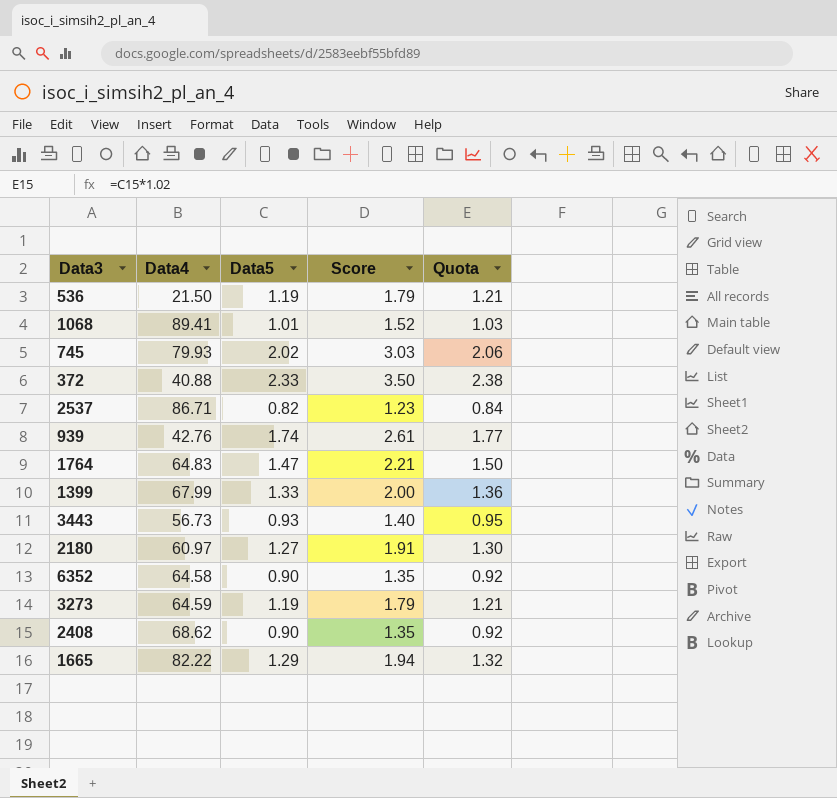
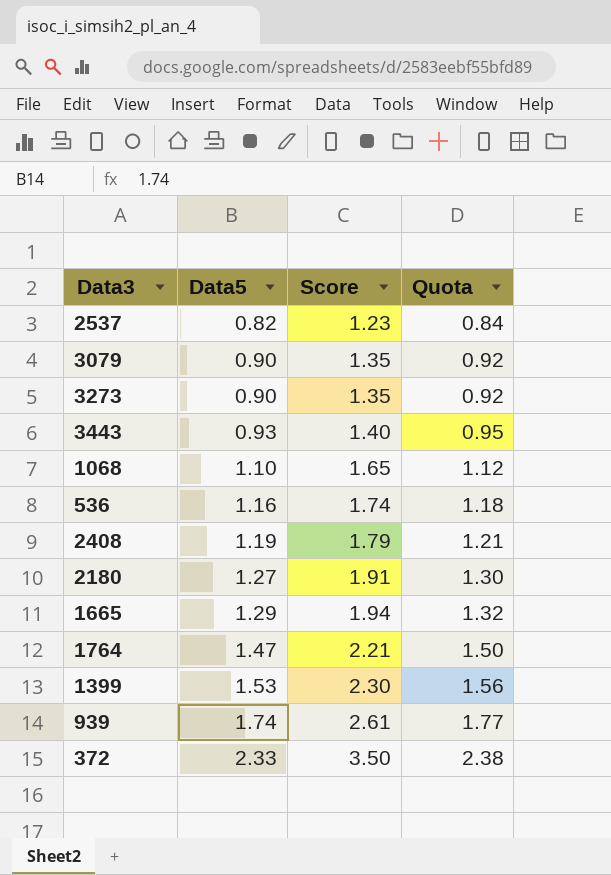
row order: none -> Data5 ascending
column Data4 | position: 2 -> none
row 745: 79.93 | 2.02 | 3.03 | 2.06 -> none
row 6352: 64.58 | 0.90 | 1.35 | 0.92 -> none
row 3079: none -> 0.90 | 1.35 | 0.92
3273 | Data5: 1.19 -> 0.90
3273 | Score: 1.79 -> 1.35
3273 | Quota: 1.21 -> 0.92
1068 | Data5: 1.01 -> 1.10
1068 | Score: 1.52 -> 1.65
1068 | Quota: 1.03 -> 1.12
536 | Data5: 1.19 -> 1.16
536 | Score: 1.79 -> 1.74
536 | Quota: 1.21 -> 1.18
2408 | Data5: 0.90 -> 1.19
2408 | Score: 1.35 -> 1.79
2408 | Quota: 0.92 -> 1.21
1399 | Data5: 1.33 -> 1.53
1399 | Score: 2.00 -> 2.30
1399 | Quota: 1.36 -> 1.56

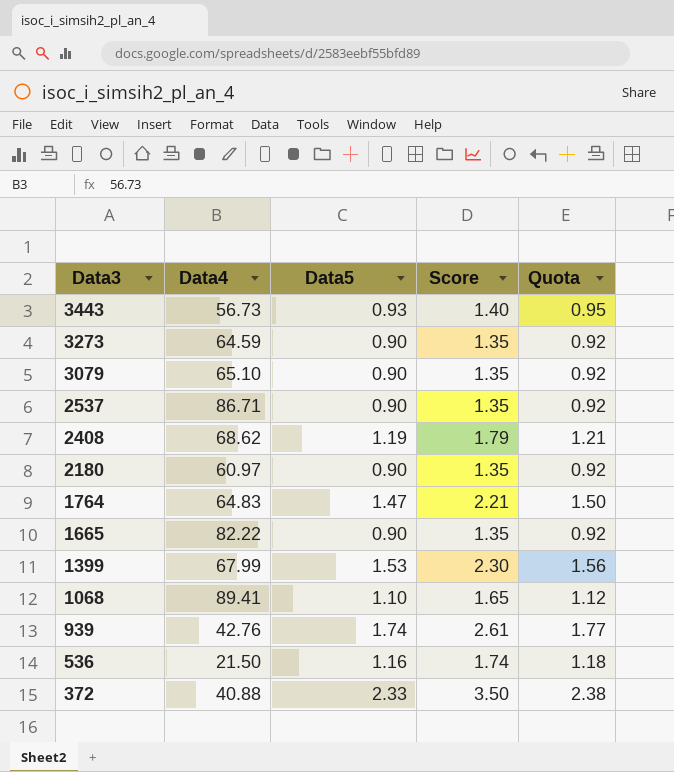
row order: Data5 ascending -> Data3 descending
column Data4 | position: none -> 2
2537 | Data5: 0.82 -> 0.90
2537 | Score: 1.23 -> 1.35
2537 | Quota: 0.84 -> 0.92
2180 | Data5: 1.27 -> 0.90
2180 | Score: 1.91 -> 1.35
2180 | Quota: 1.30 -> 0.92
1665 | Data5: 1.29 -> 0.90
1665 | Score: 1.94 -> 1.35
1665 | Quota: 1.32 -> 0.92

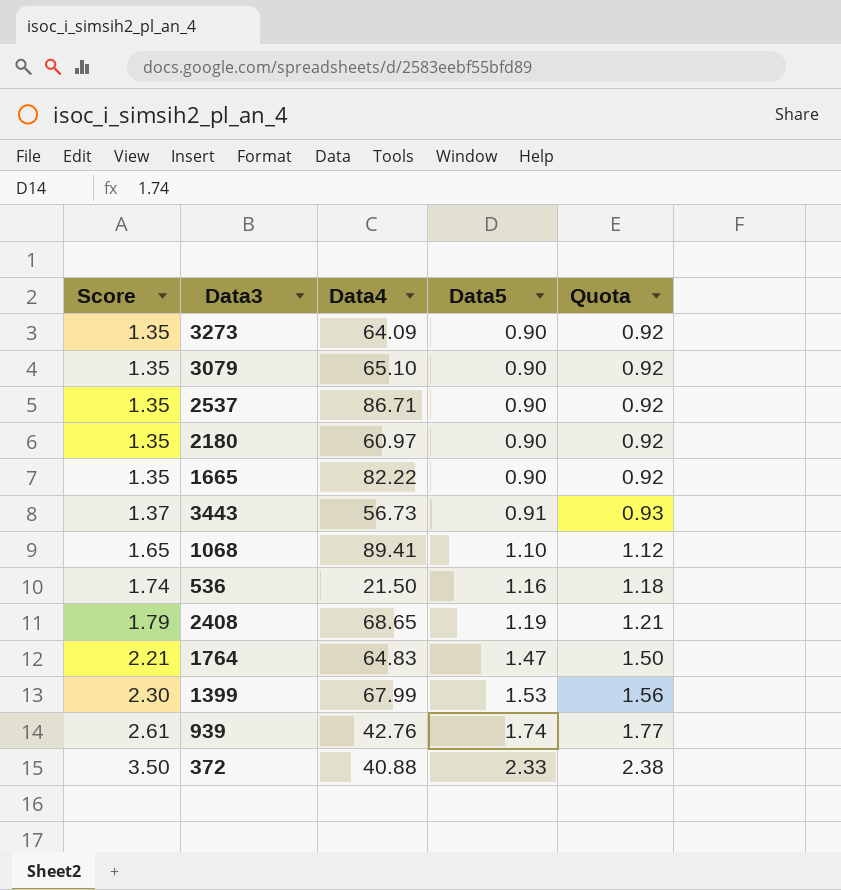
row order: Data3 descending -> Score ascending
column Score | position: 4 -> 1
3273 | Data4: 64.59 -> 64.09
3443 | Score: 1.40 -> 1.37
3443 | Data5: 0.93 -> 0.91
3443 | Quota: 0.95 -> 0.93
2408 | Data4: 68.62 -> 68.65

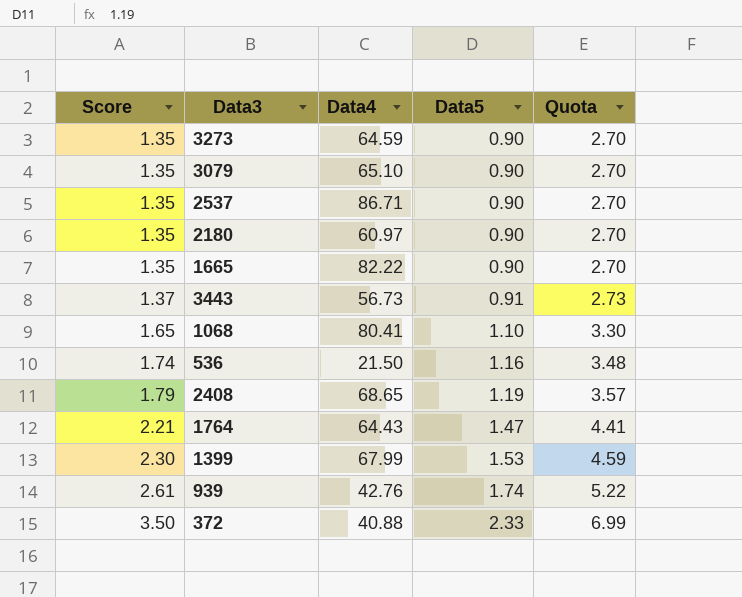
column Quota | formula: [Data5] * 1.02 -> [Data5] * 3
3273 | Data4: 64.09 -> 64.59
1068 | Data4: 89.41 -> 80.41
1764 | Data4: 64.83 -> 64.43

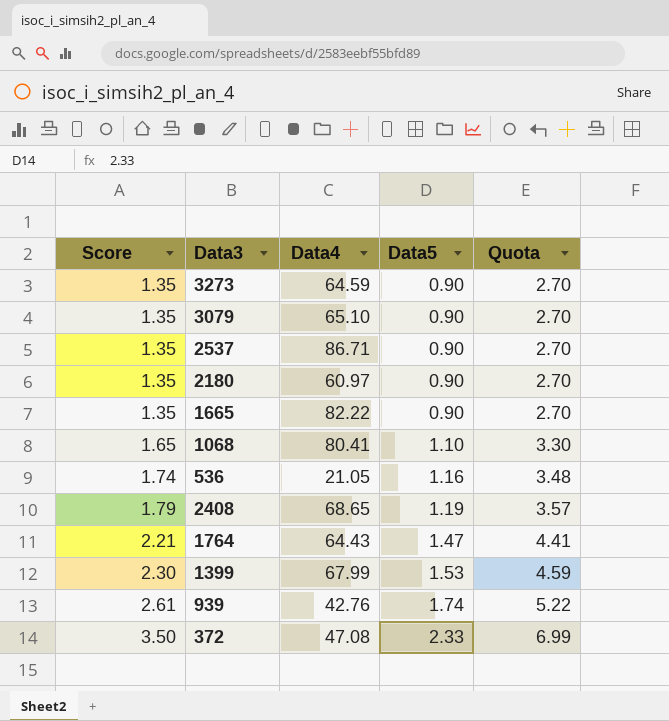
row 3443: 1.37 | 56.73 | 0.91 | 2.73 -> none
536 | Data4: 21.50 -> 21.05
372 | Data4: 40.88 -> 47.08

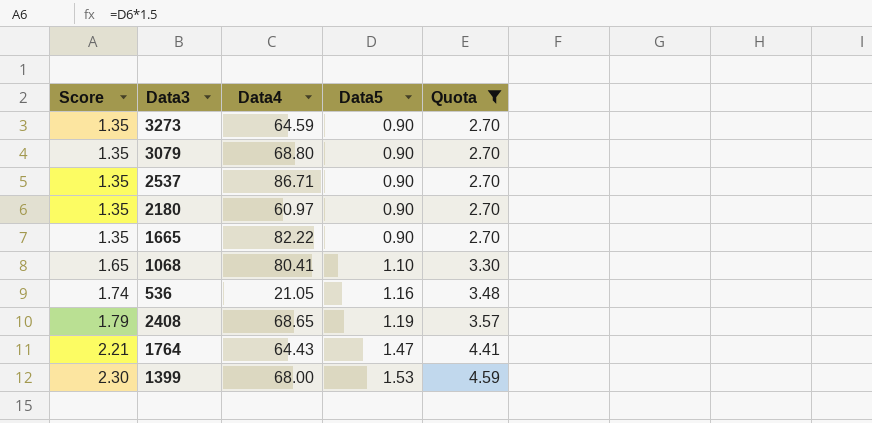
filter: none -> Quota <= 4.59
3079 | Data4: 65.10 -> 68.80
1399 | Data4: 67.99 -> 68.00

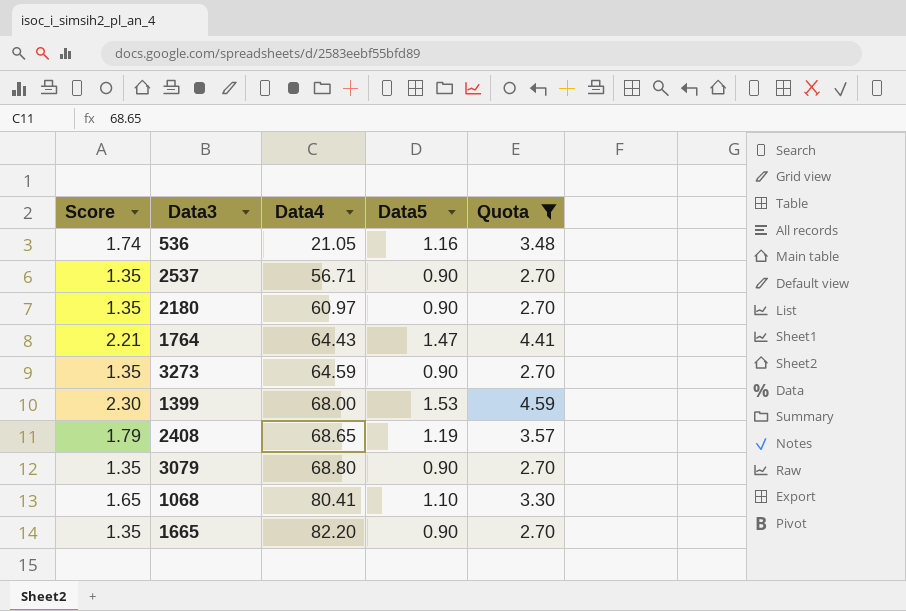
row order: Score ascending -> Data4 ascending
2537 | Data4: 86.71 -> 56.71
1665 | Data4: 82.22 -> 82.20

